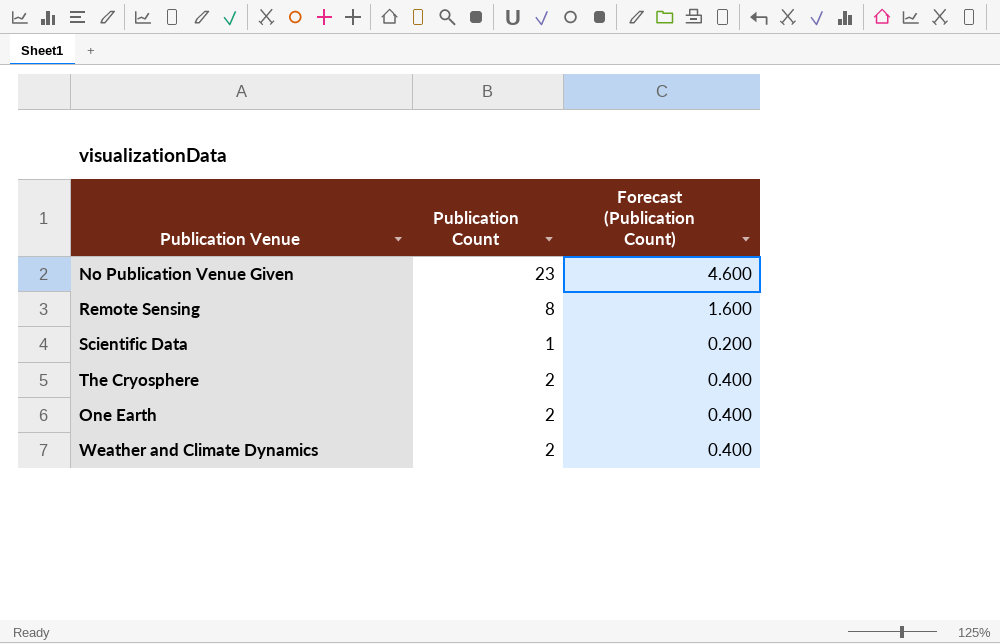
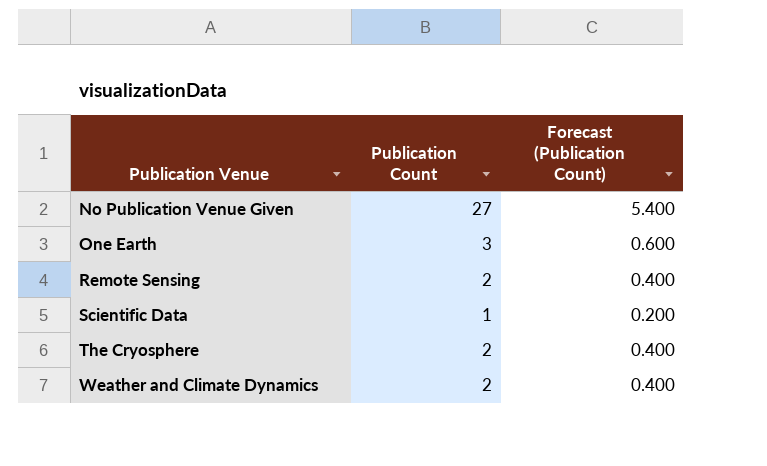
row order: none -> Publication Venue ascending
No Publication Venue Given | Publication Count: 23 -> 27
No Publication Venue Given | Forecast (Publication Count): 4.600 -> 5.400
One Earth | Publication Count: 2 -> 3
One Earth | Forecast (Publication Count): 0.400 -> 0.600
Remote Sensing | Publication Count: 8 -> 2
Remote Sensing | Forecast (Publication Count): 1.600 -> 0.400

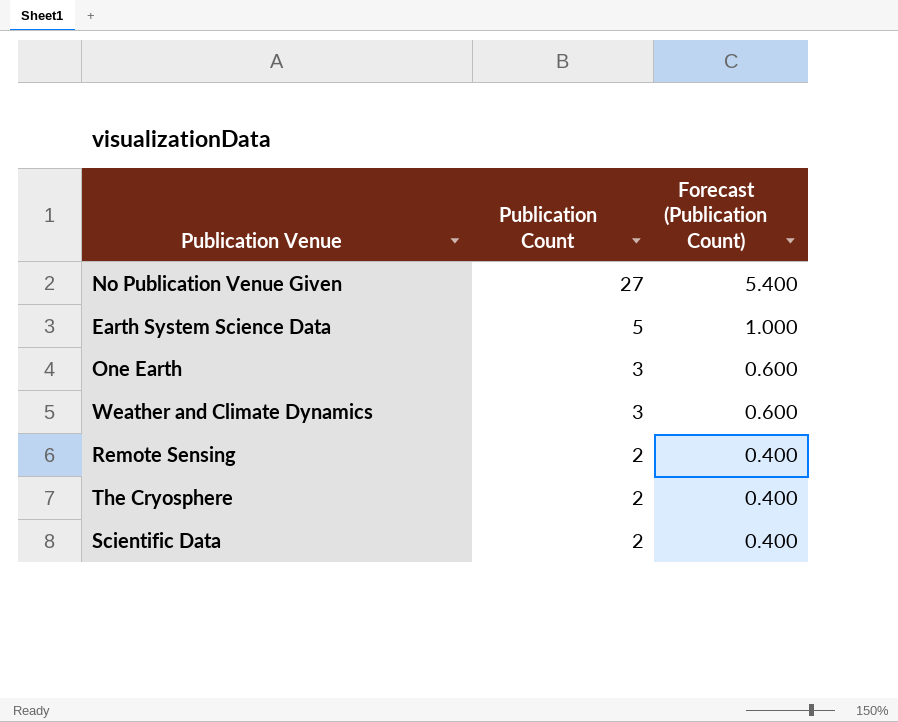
row order: Publication Venue ascending -> Publication Count descending
row Earth System Science Data: none -> 5 | 1.000
Weather and Climate Dynamics | Publication Count: 2 -> 3
Weather and Climate Dynamics | Forecast (Publication Count): 0.400 -> 0.600
Scientific Data | Publication Count: 1 -> 2
Scientific Data | Forecast (Publication Count): 0.200 -> 0.400

